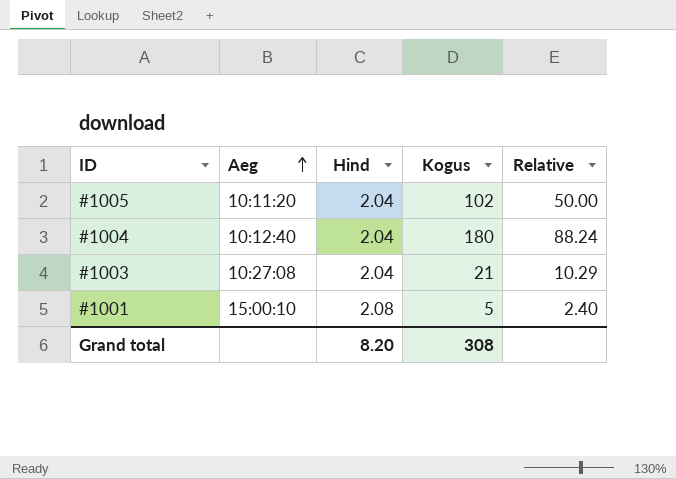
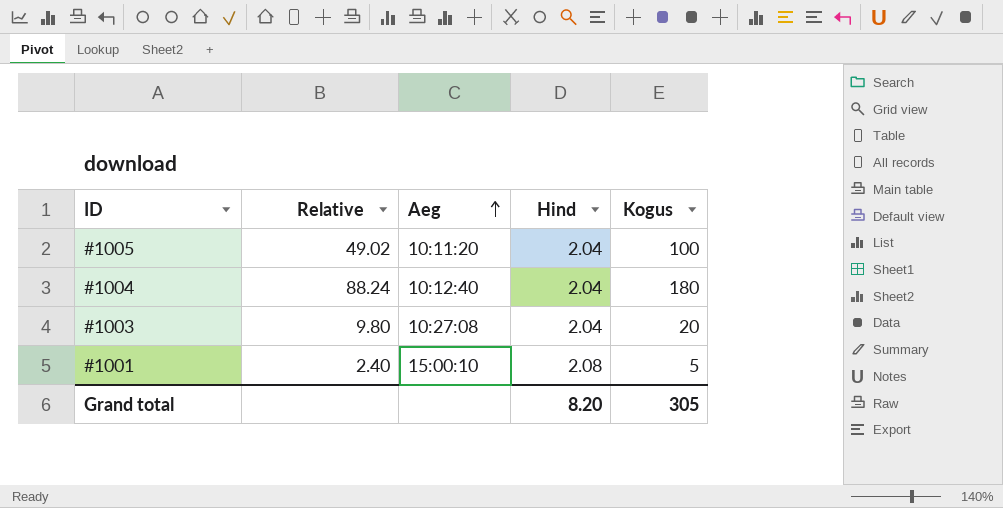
column Relative | position: 5 -> 2
#1005 | Relative: 50.00 -> 49.02
#1005 | Kogus: 102 -> 100
#1003 | Relative: 10.29 -> 9.80
#1003 | Kogus: 21 -> 20
Grand total | Kogus: 308 -> 305

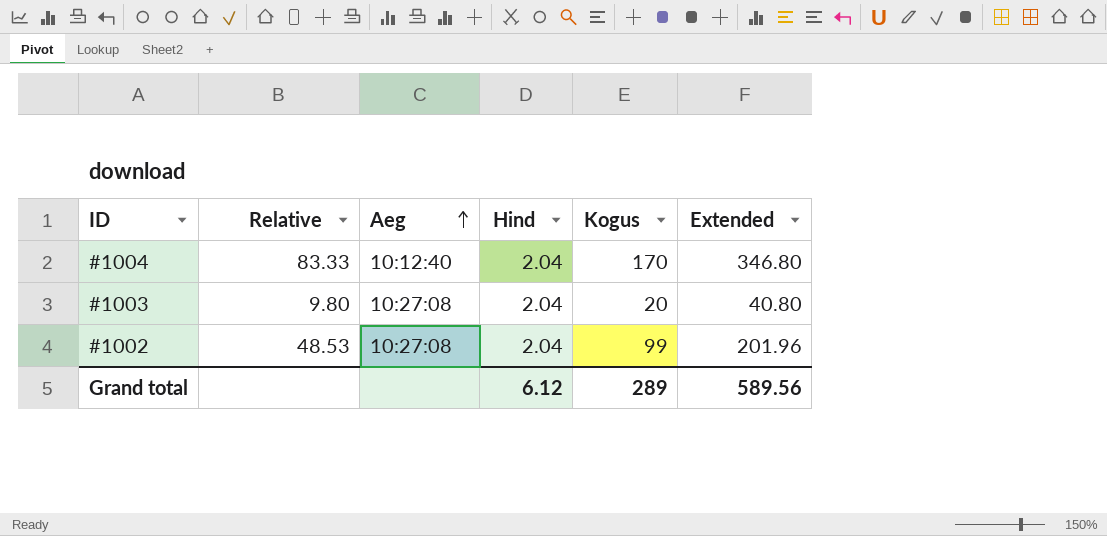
column Extended | formula: none -> [Hind] * [Kogus]
row #1005: 49.02 | 10:11:20 | 2.04 | 100 -> none
row #1001: 2.40 | 15:00:10 | 2.08 | 5 -> none
#1004 | Relative: 88.24 -> 83.33
#1004 | Kogus: 180 -> 170
row #1002: none -> 48.53 | 10:27:08 | 2.04 | 99 | 201.96
Grand total | Hind: 8.20 -> 6.12
Grand total | Kogus: 305 -> 289

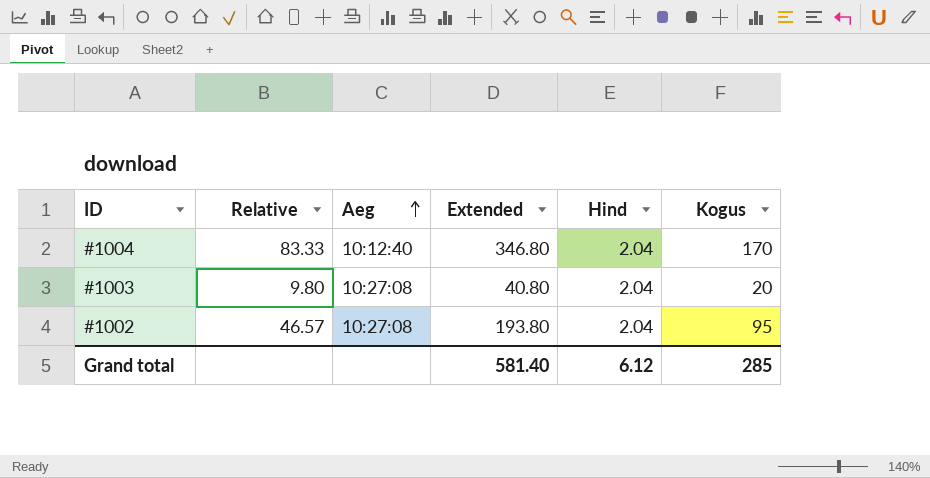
column Extended | position: 6 -> 4
#1002 | Relative: 48.53 -> 46.57
#1002 | Extended: 201.96 -> 193.80
#1002 | Kogus: 99 -> 95
Grand total | Extended: 589.56 -> 581.40
Grand total | Kogus: 289 -> 285

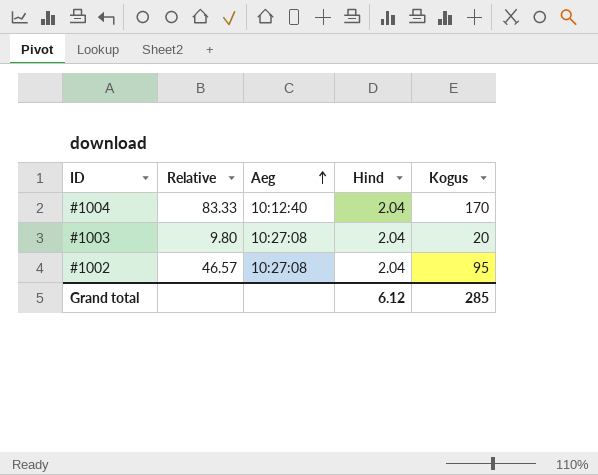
column Extended | formula: [Hind] * [Kogus] -> none

